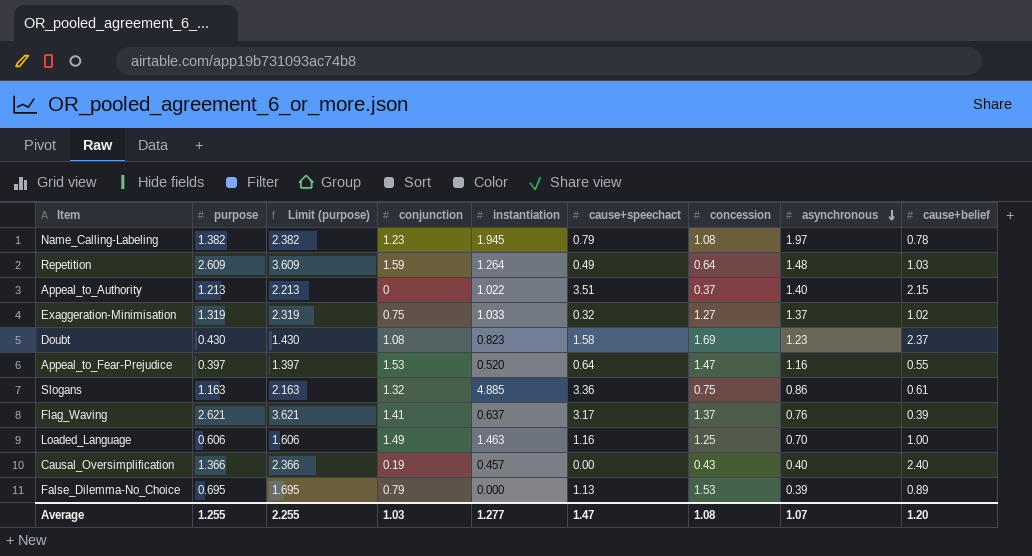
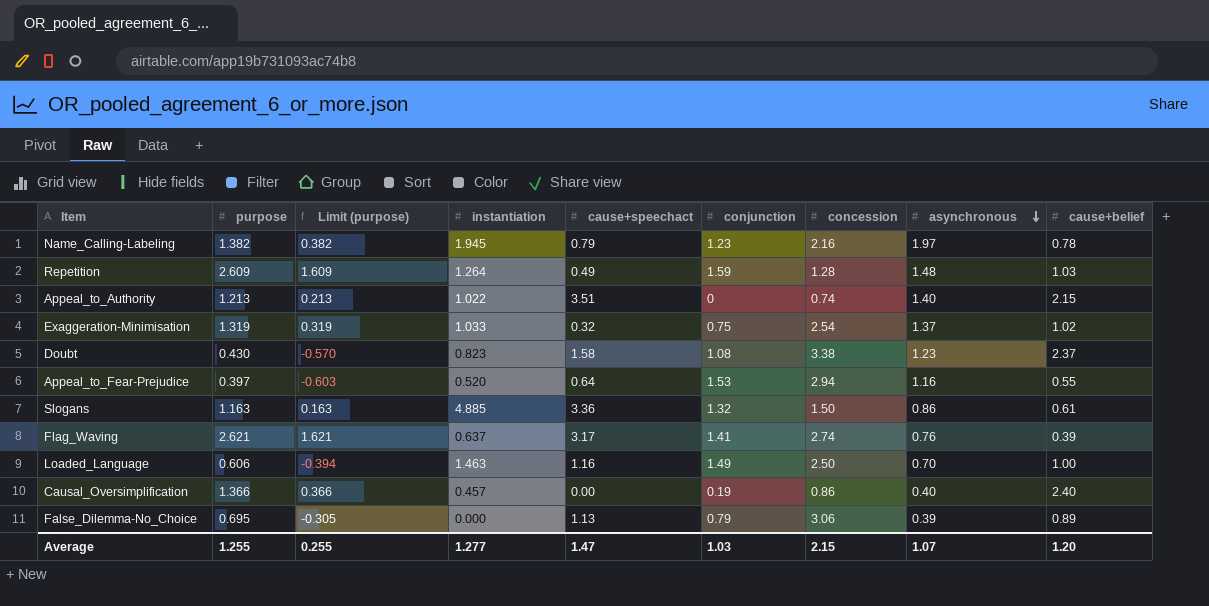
column Limit (purpose) | formula: [purpose] + 1 -> [purpose] - 1
column conjunction | position: 4 -> 6
Name_Calling-Labeling | concession: 1.08 -> 2.16
Repetition | concession: 0.64 -> 1.28
Appeal_to_Authority | concession: 0.37 -> 0.74
Exaggeration-Minimisation | concession: 1.27 -> 2.54
Doubt | concession: 1.69 -> 3.38
Appeal_to_Fear-Prejudice | concession: 1.47 -> 2.94
Slogans | concession: 0.75 -> 1.50
Flag_Waving | concession: 1.37 -> 2.74
Loaded_Language | concession: 1.25 -> 2.50
Causal_Oversimplification | concession: 0.43 -> 0.86
False_Dilemma-No_Choice | concession: 1.53 -> 3.06
Average | Limit (purpose): 2.255 -> 0.255
Average | concession: 1.08 -> 2.15

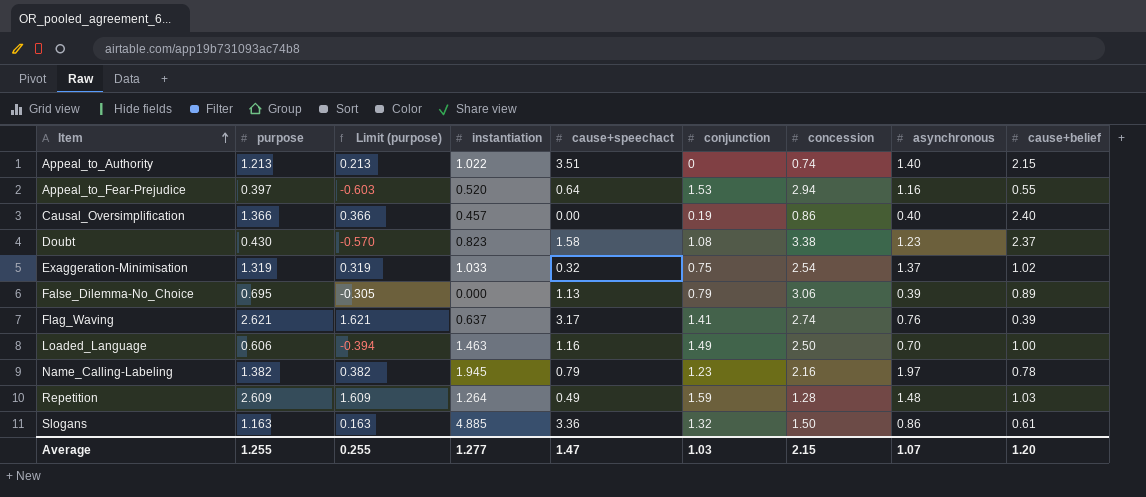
row order: asynchronous descending -> Item ascending

